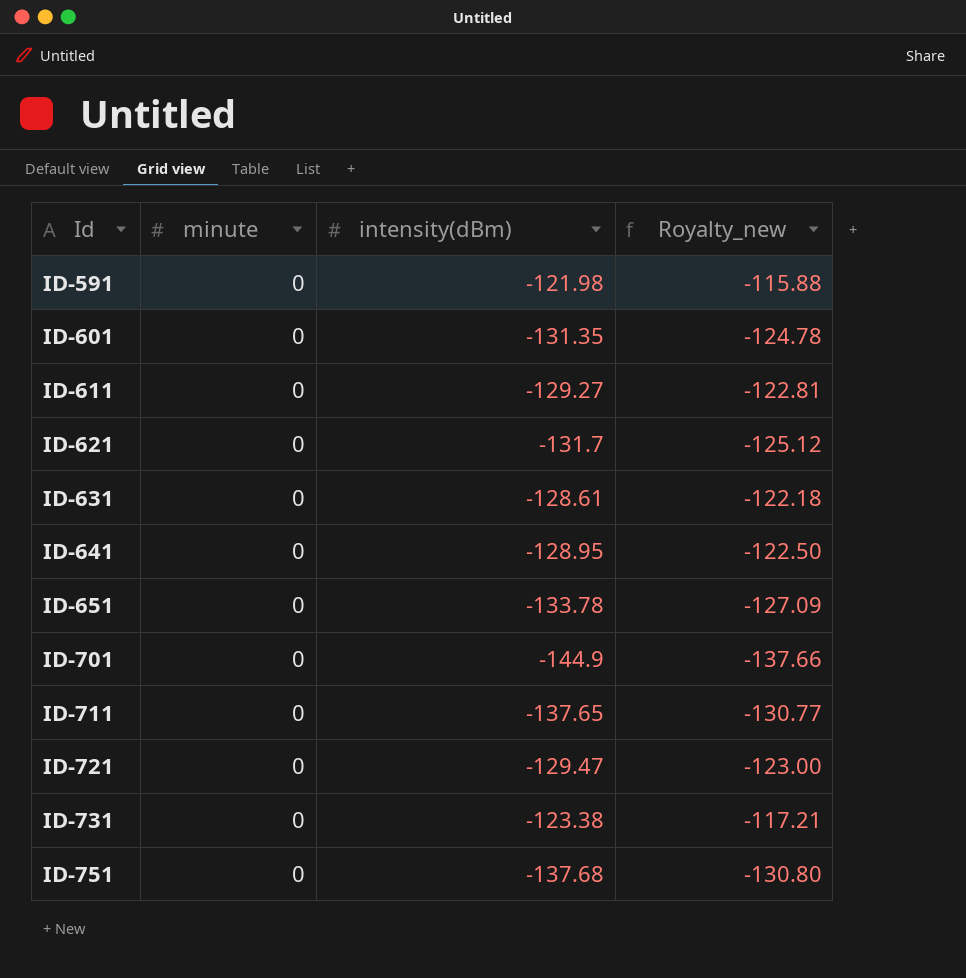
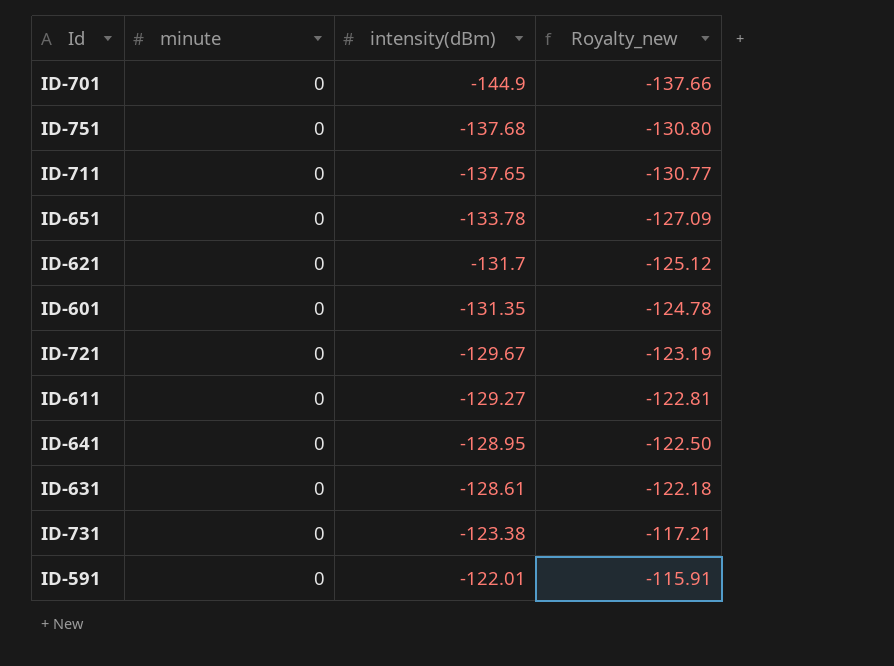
row order: Id ascending -> intensity(dBm) ascending
ID-721 | intensity(dBm): -129.47 -> -129.67
ID-721 | Royalty_new: -123.00 -> -123.19
ID-591 | intensity(dBm): -121.98 -> -122.01
ID-591 | Royalty_new: -115.88 -> -115.91

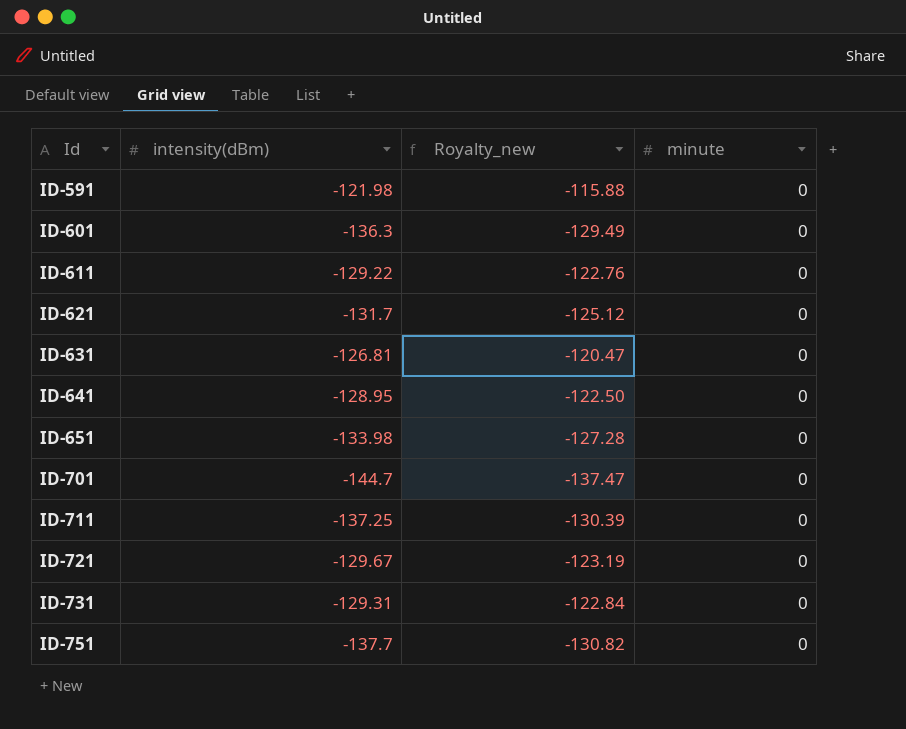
row order: intensity(dBm) ascending -> Id ascending
column minute | position: 2 -> 4
ID-591 | intensity(dBm): -122.01 -> -121.98
ID-591 | Royalty_new: -115.91 -> -115.88
ID-601 | intensity(dBm): -131.35 -> -136.3
ID-601 | Royalty_new: -124.78 -> -129.49
ID-611 | intensity(dBm): -129.27 -> -129.22
ID-611 | Royalty_new: -122.81 -> -122.76
ID-631 | intensity(dBm): -128.61 -> -126.81
ID-631 | Royalty_new: -122.18 -> -120.47
ID-651 | intensity(dBm): -133.78 -> -133.98
ID-651 | Royalty_new: -127.09 -> -127.28
ID-701 | intensity(dBm): -144.9 -> -144.7
ID-701 | Royalty_new: -137.66 -> -137.47
ID-711 | intensity(dBm): -137.65 -> -137.25
ID-711 | Royalty_new: -130.77 -> -130.39
ID-731 | intensity(dBm): -123.38 -> -129.31
ID-731 | Royalty_new: -117.21 -> -122.84
ID-751 | intensity(dBm): -137.68 -> -137.7
ID-751 | Royalty_new: -130.80 -> -130.82

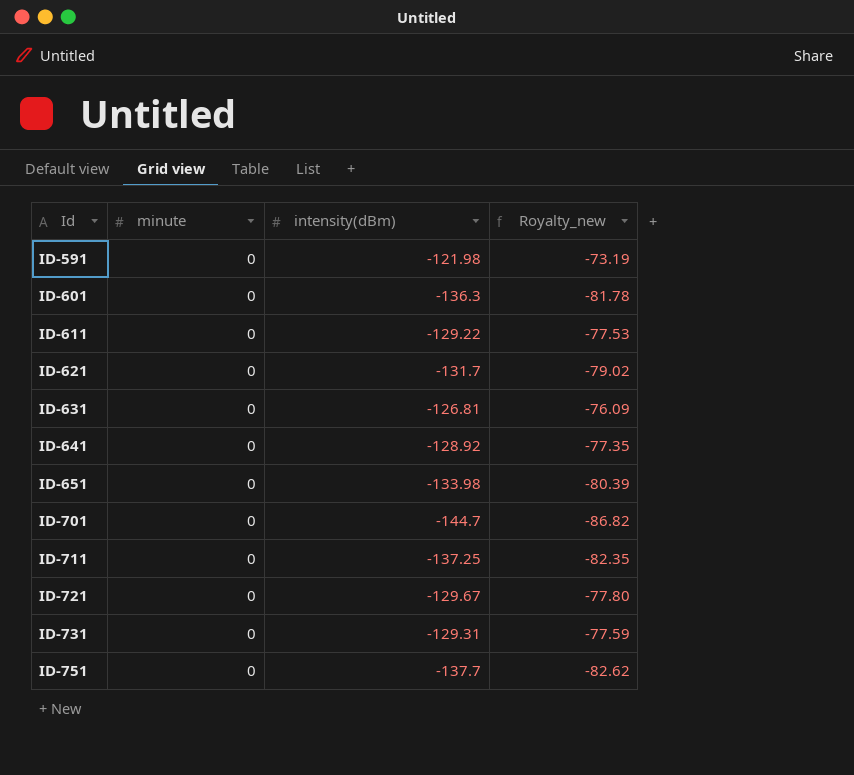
column minute | position: 4 -> 2
column Royalty_new | formula: [intensity(dBm)] * 0.95 -> [intensity(dBm)] * 0.6
ID-641 | intensity(dBm): -128.95 -> -128.92

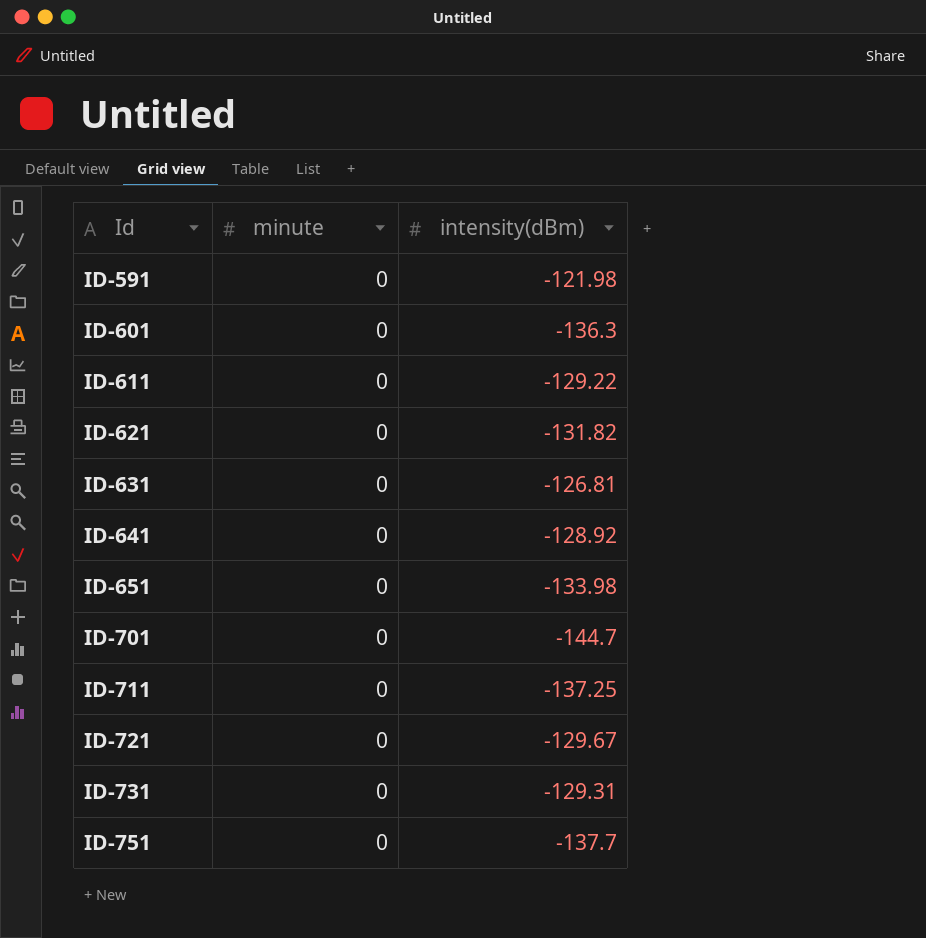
column Royalty_new | formula: [intensity(dBm)] * 0.6 -> none
ID-621 | intensity(dBm): -131.7 -> -131.82

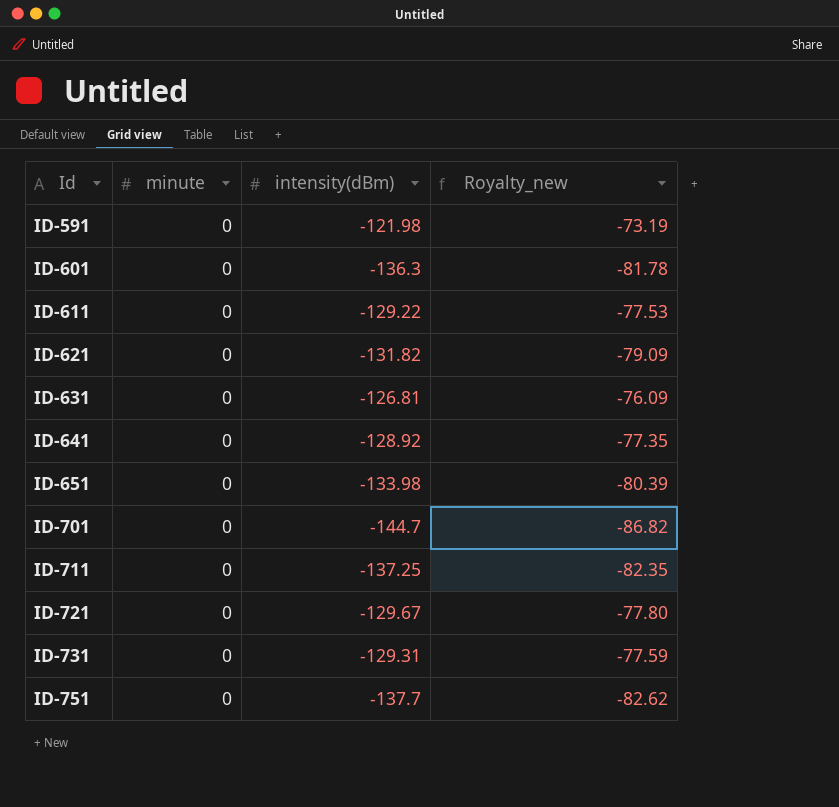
column Royalty_new | formula: none -> [intensity(dBm)] * 0.6

